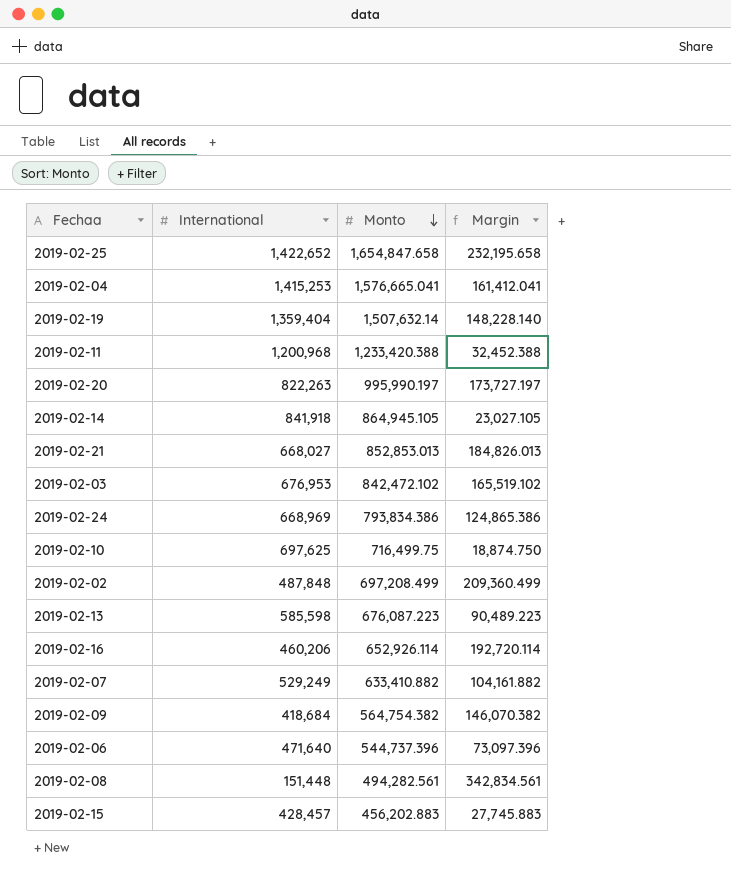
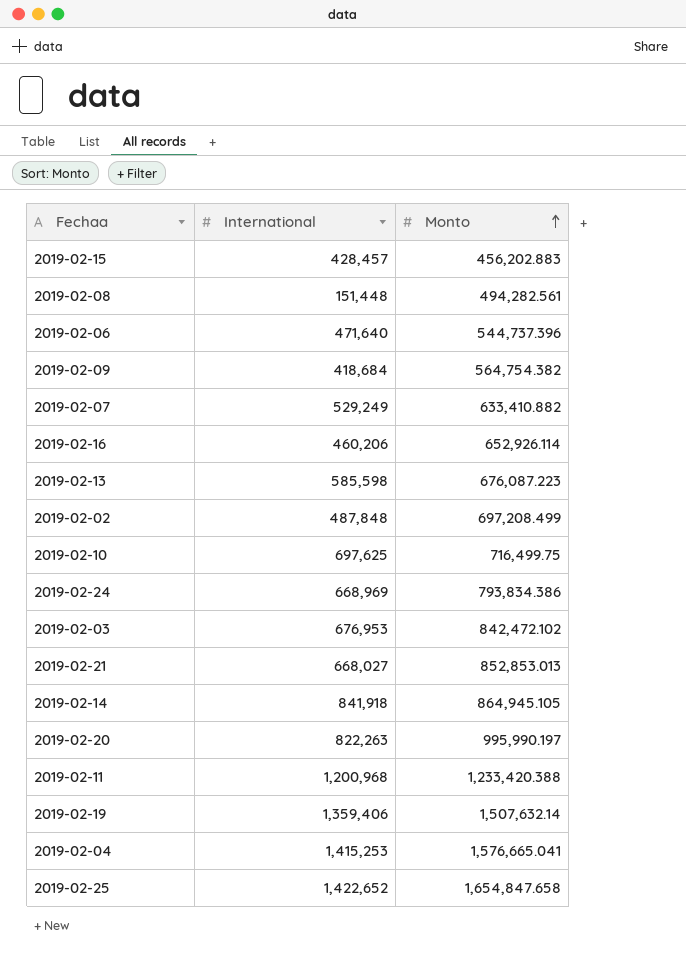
row order: Monto descending -> Monto ascending
column Margin | formula: [Monto] - [International] -> none
2019-02-19 | International: 1,359,404 -> 1,359,406

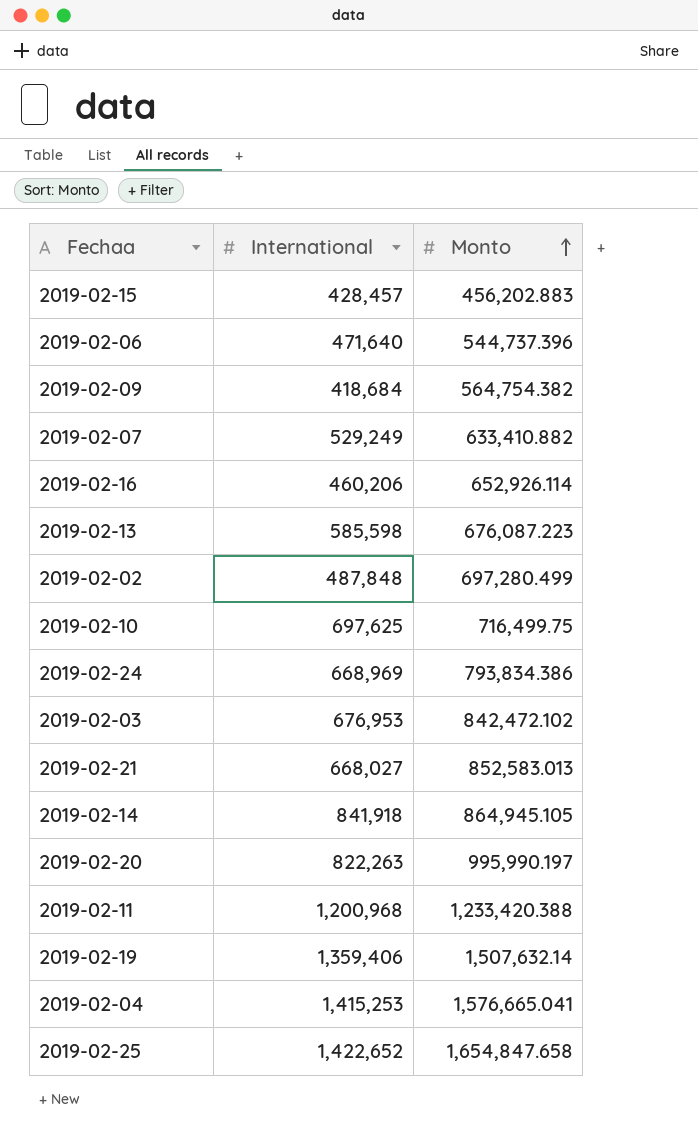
row 2019-02-08: 151,448 | 494,282.561 -> none
2019-02-02 | Monto: 697,208.499 -> 697,280.499
2019-02-21 | Monto: 852,853.013 -> 852,583.013

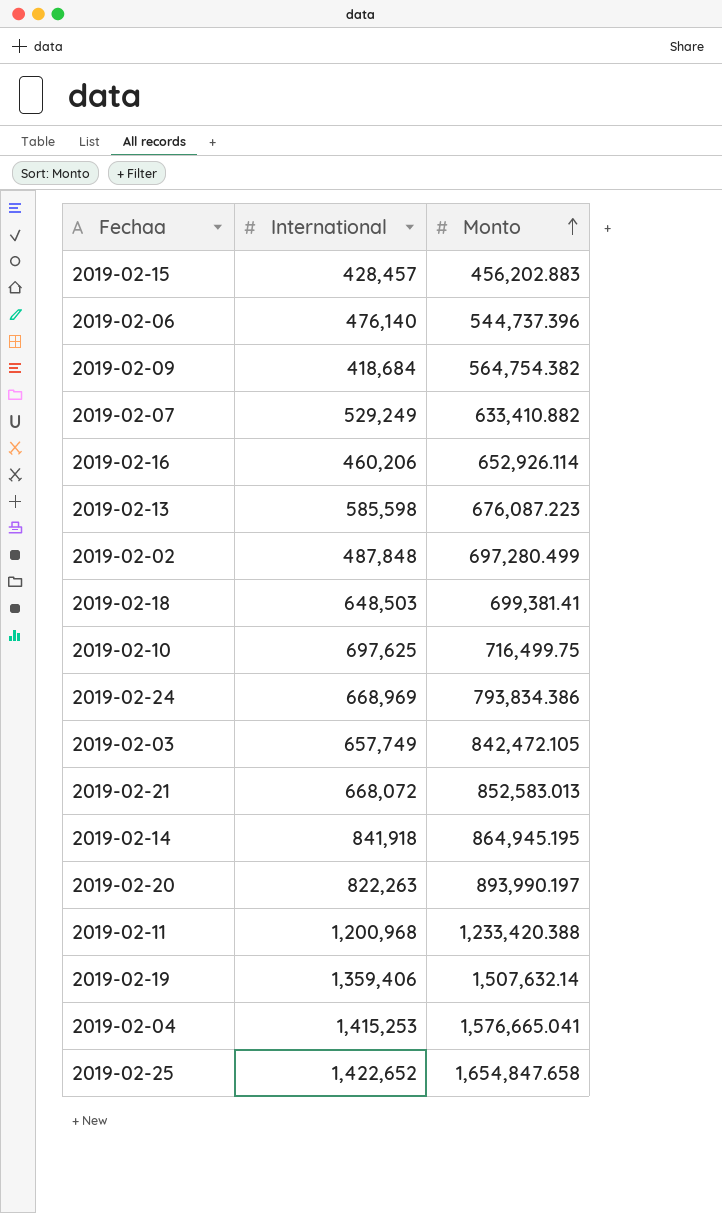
2019-02-06 | International: 471,640 -> 476,140
row 2019-02-18: none -> 648,503 | 699,381.41
2019-02-03 | International: 676,953 -> 657,749
2019-02-03 | Monto: 842,472.102 -> 842,472.105
2019-02-21 | International: 668,027 -> 668,072
2019-02-14 | Monto: 864,945.105 -> 864,945.195
2019-02-20 | Monto: 995,990.197 -> 893,990.197

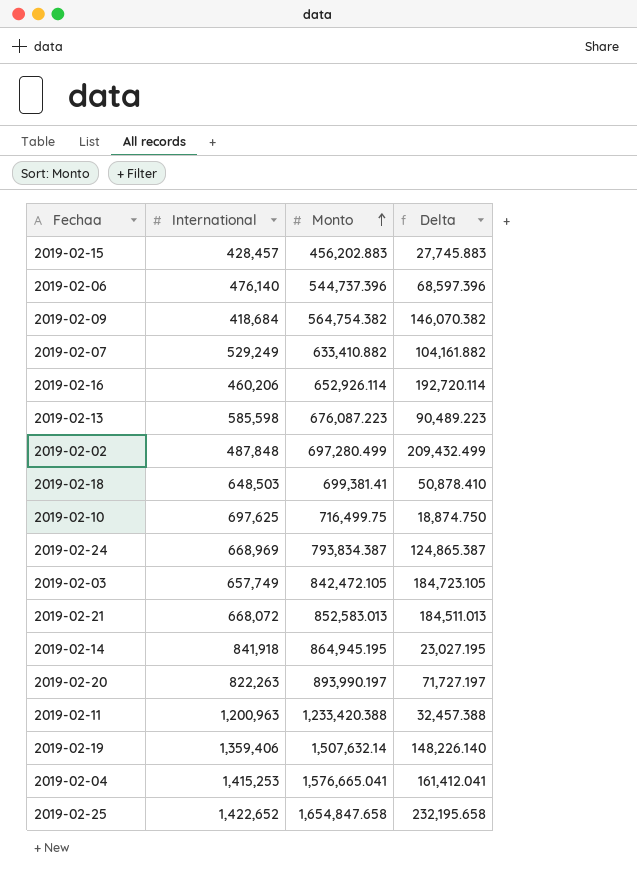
column Delta | formula: none -> [Monto] - [International]
2019-02-24 | Monto: 793,834.386 -> 793,834.387
2019-02-11 | International: 1,200,968 -> 1,200,963

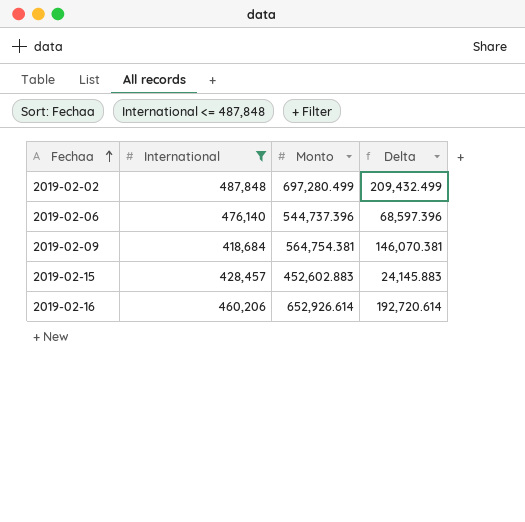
filter: none -> International <= 487,848
row order: Monto ascending -> Fechaa ascending
2019-02-09 | Monto: 564,754.382 -> 564,754.381
2019-02-09 | Delta: 146,070.382 -> 146,070.381
2019-02-15 | Monto: 456,202.883 -> 452,602.883
2019-02-15 | Delta: 27,745.883 -> 24,145.883
2019-02-16 | Monto: 652,926.114 -> 652,926.614
2019-02-16 | Delta: 192,720.114 -> 192,720.614

